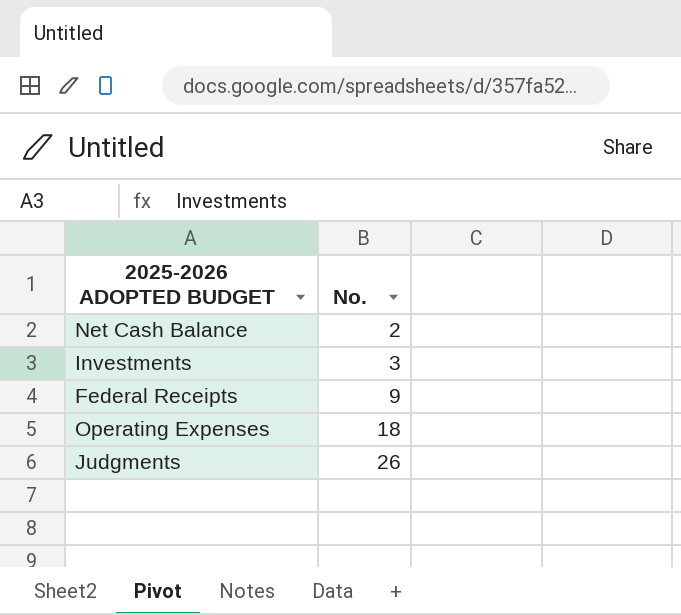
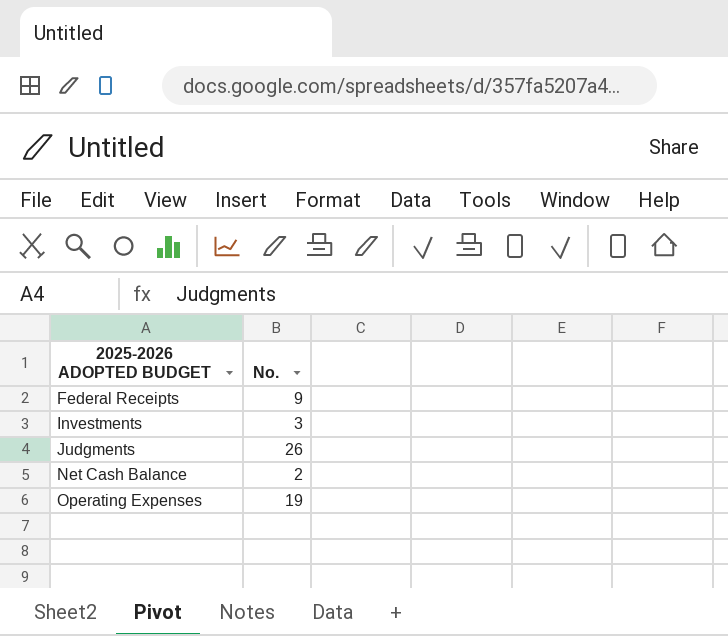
row order: No. ascending -> 2025-2026 ADOPTED BUDGET ascending
Operating Expenses | No.: 18 -> 19

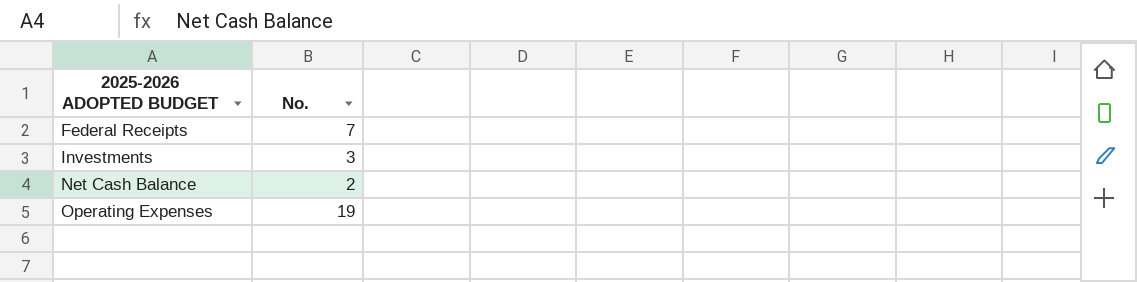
row Judgments: 26 -> none
Federal Receipts | No.: 9 -> 7

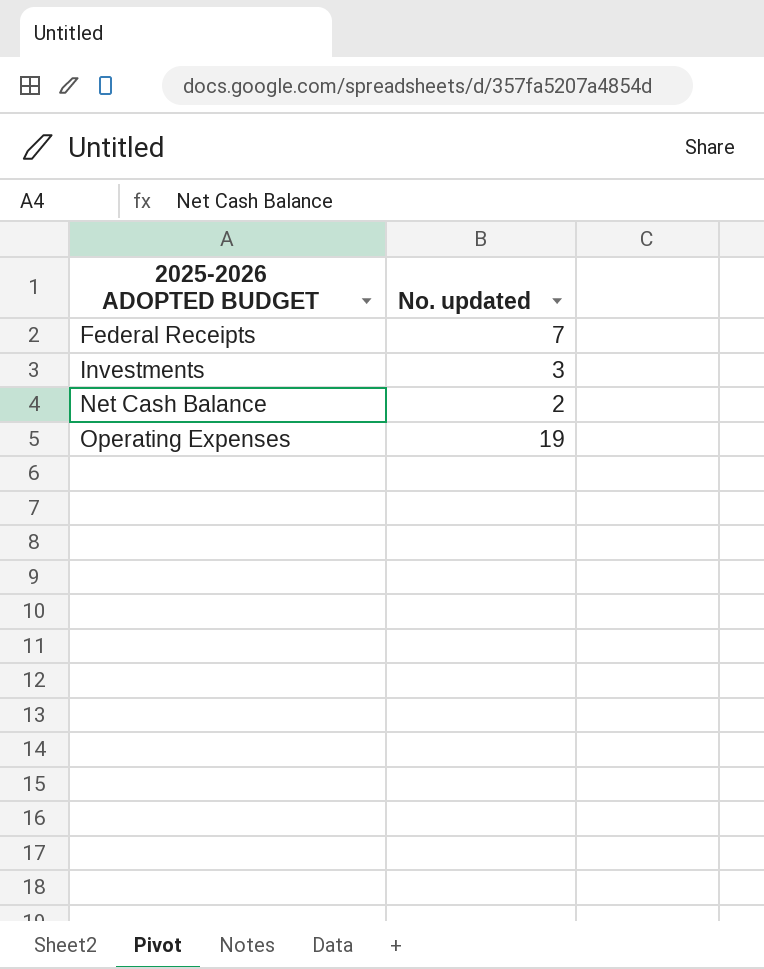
column name: No. -> No. updated

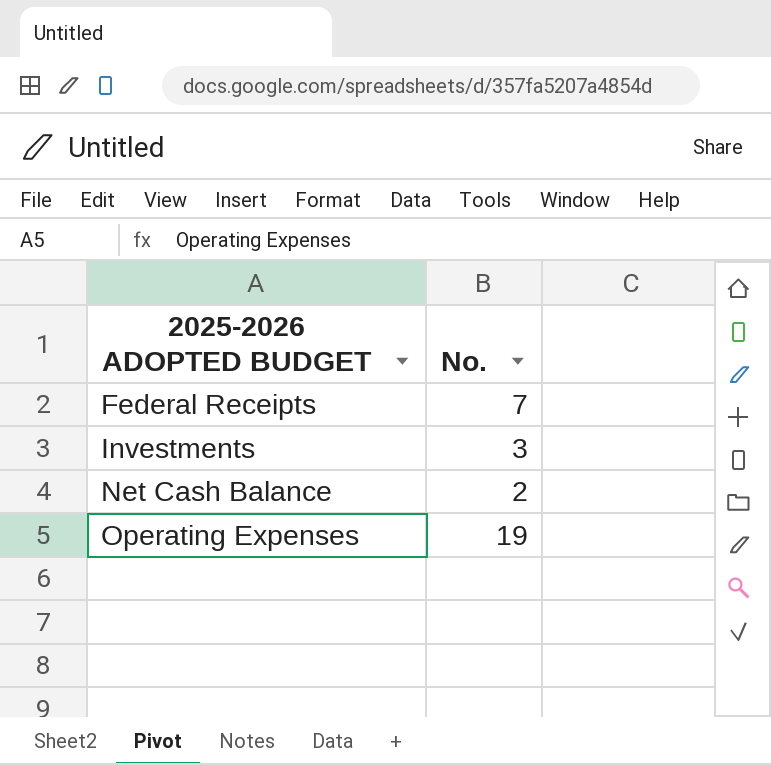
column name: No. updated -> No.

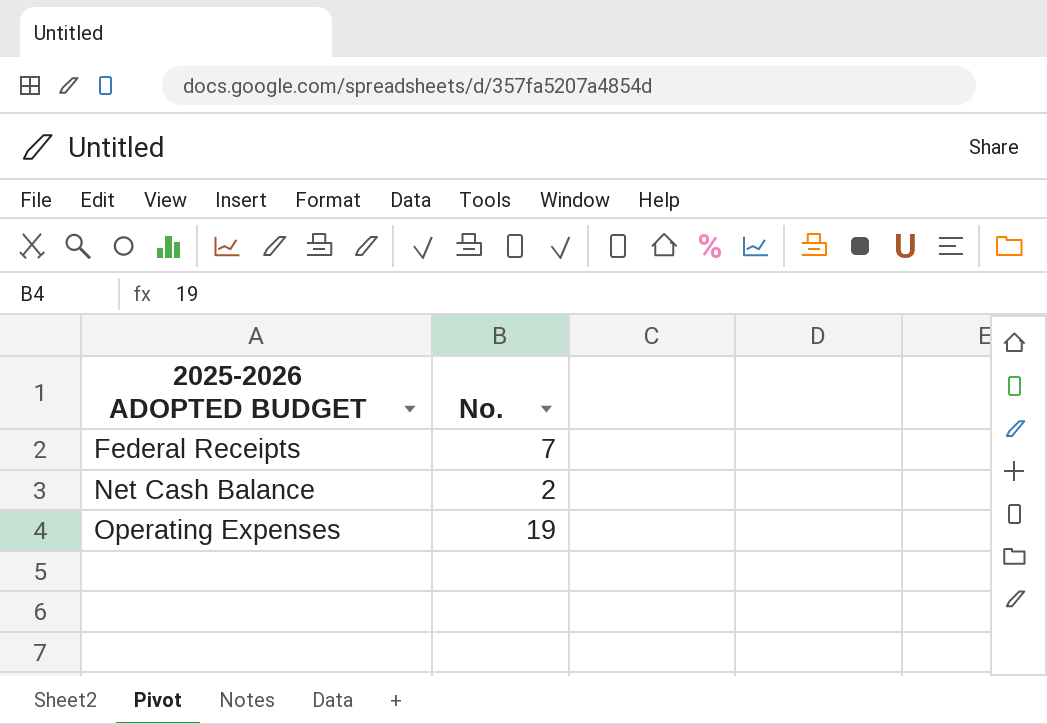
row Investments: 3 -> none

